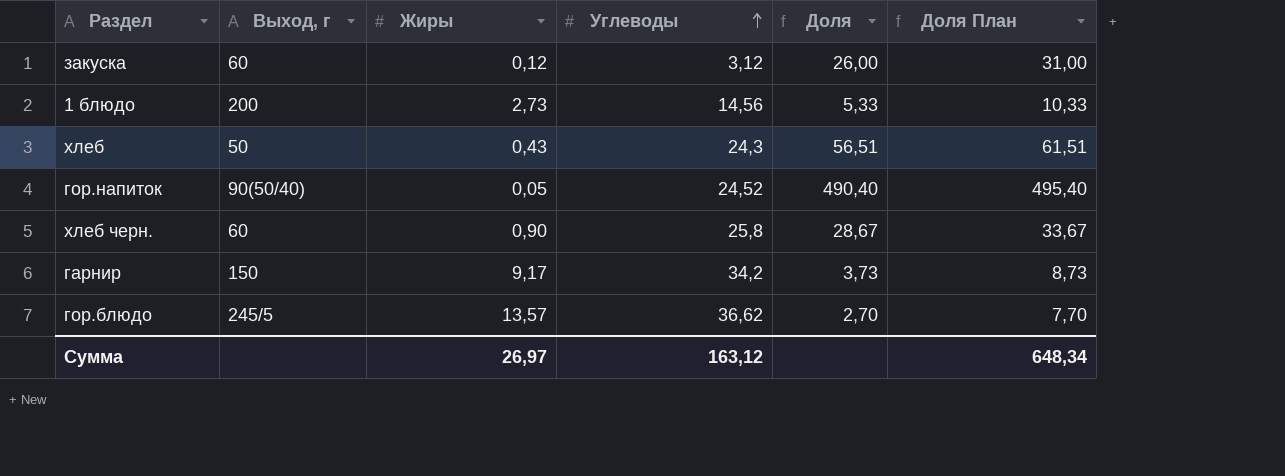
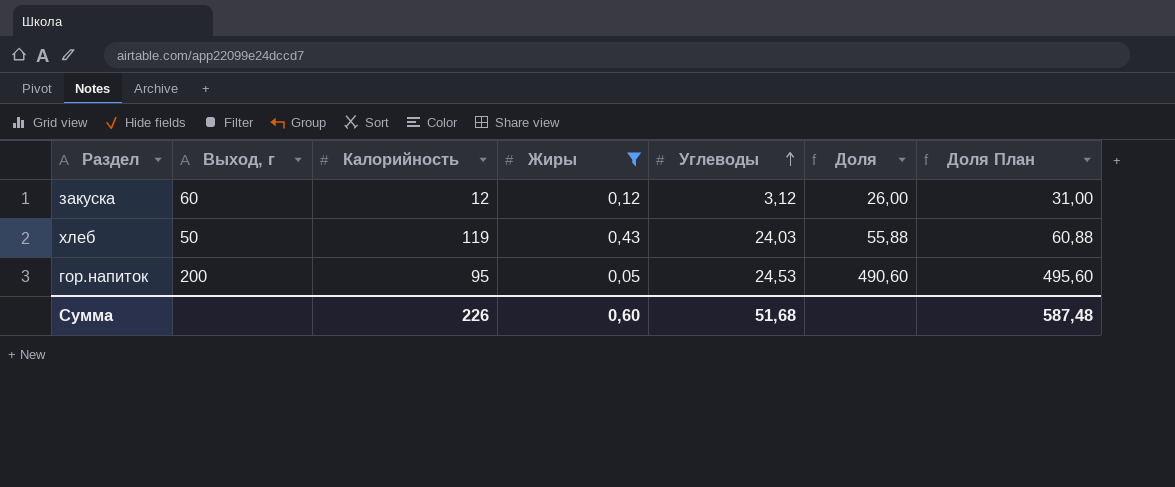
filter: none -> Жиры <= 0,43
column Калорийность | position: none -> 3
хлеб | Углеводы: 24,3 -> 24,03
хлеб | Доля: 56,51 -> 55,88
хлеб | Доля План: 61,51 -> 60,88
гор.напиток | Выход, г: 90(50/40) -> 200
гор.напиток | Углеводы: 24,52 -> 24,53
гор.напиток | Доля: 490,40 -> 490,60
гор.напиток | Доля План: 495,40 -> 495,60
Сумма | Жиры: 26,97 -> 0,60
Сумма | Углеводы: 163,12 -> 51,68
Сумма | Доля План: 648,34 -> 587,48

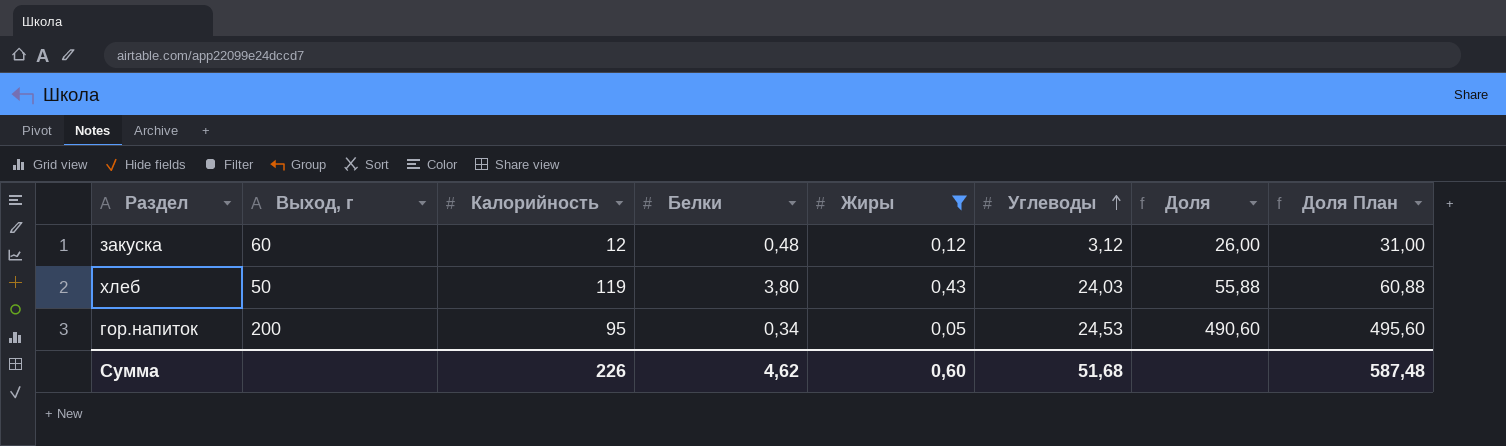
column Белки | position: none -> 4

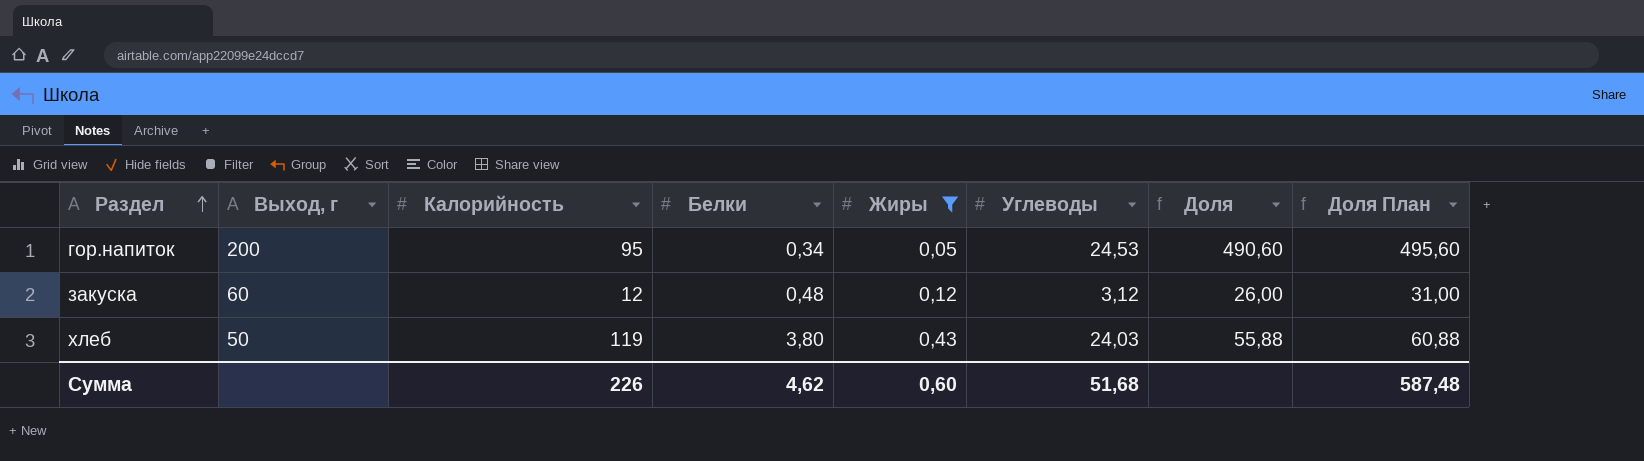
row order: Углеводы ascending -> Раздел ascending

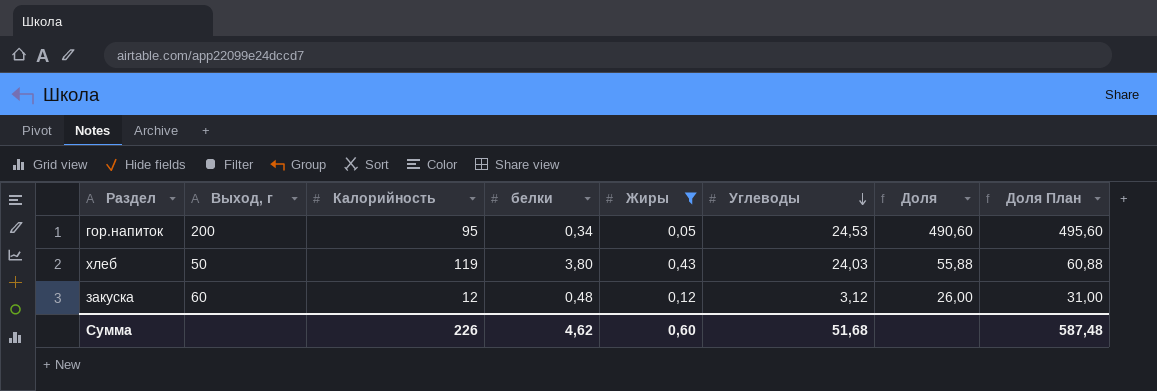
row order: Раздел ascending -> Углеводы descending
column name: Белки -> белки

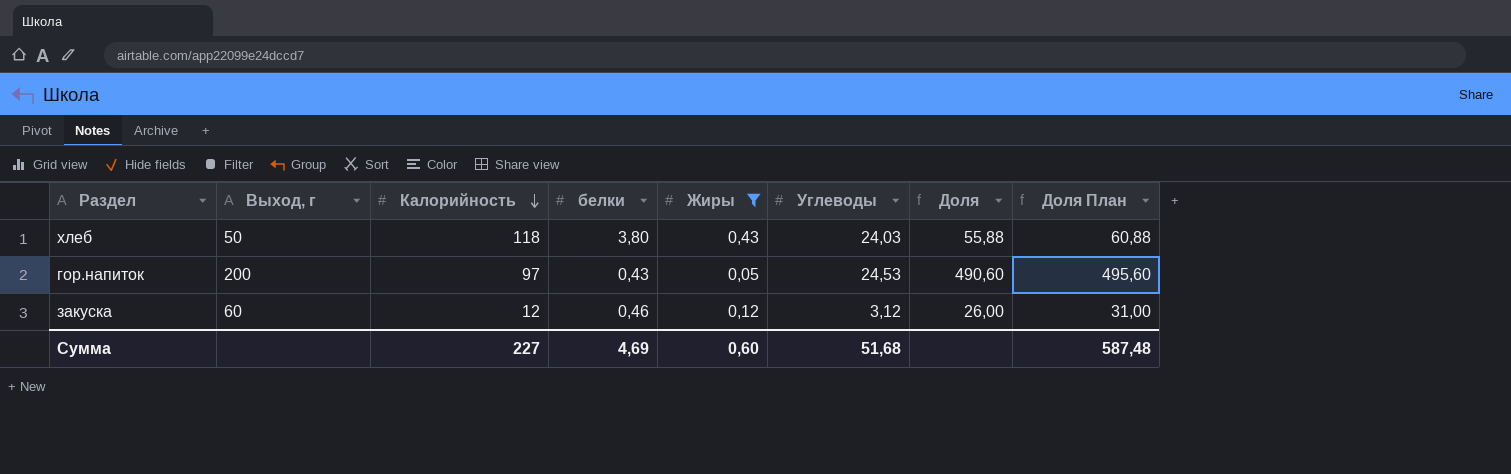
row order: Углеводы descending -> Калорийность descending
хлеб | Калорийность: 119 -> 118
гор.напиток | Калорийность: 95 -> 97
гор.напиток | белки: 0,34 -> 0,43
закуска | белки: 0,48 -> 0,46
Сумма | Калорийность: 226 -> 227
Сумма | белки: 4,62 -> 4,69

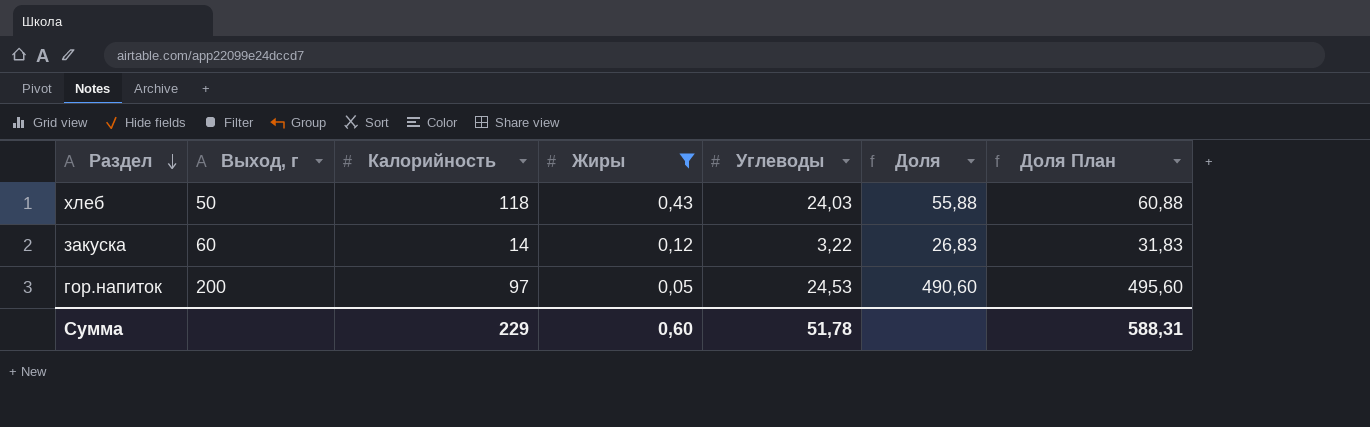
row order: Калорийность descending -> Раздел descending
column белки | position: 4 -> none
закуска | Калорийность: 12 -> 14
закуска | Углеводы: 3,12 -> 3,22
закуска | Доля: 26,00 -> 26,83
закуска | Доля План: 31,00 -> 31,83
Сумма | Калорийность: 227 -> 229
Сумма | Углеводы: 51,68 -> 51,78
Сумма | Доля План: 587,48 -> 588,31

